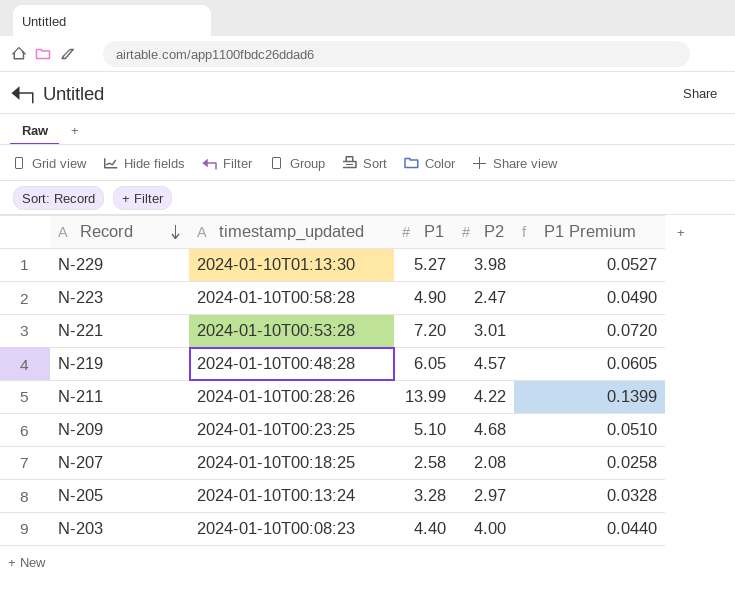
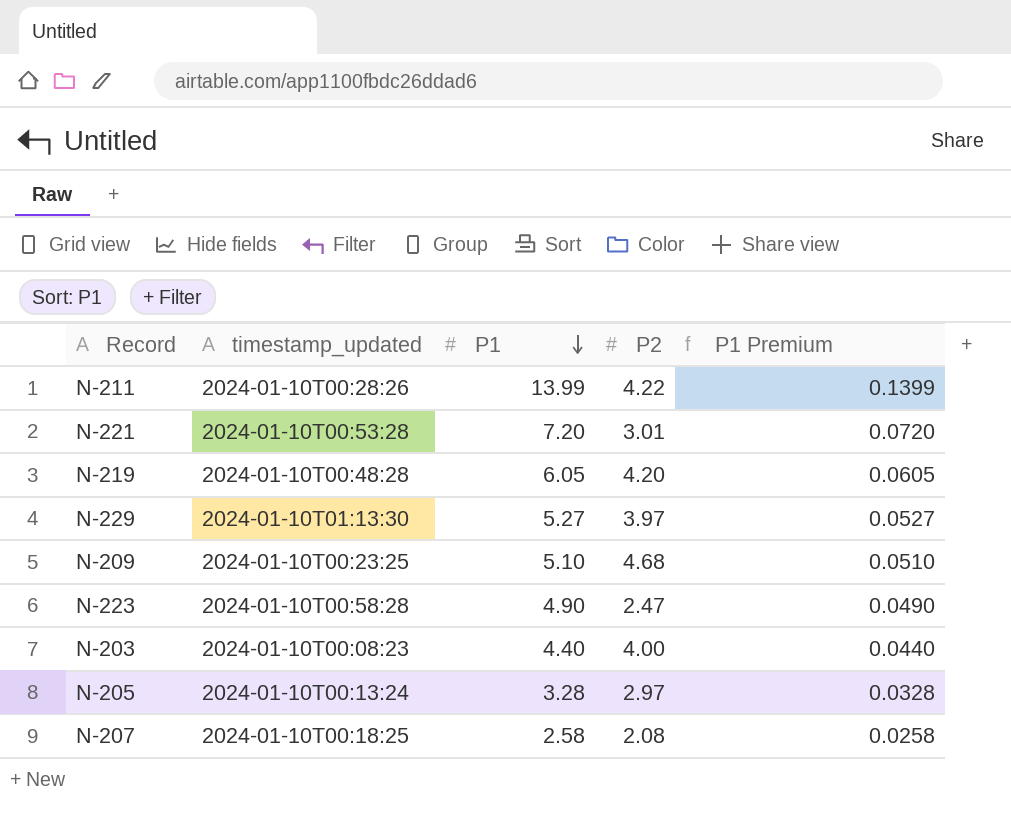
row order: Record descending -> P1 descending
N-219 | P2: 4.57 -> 4.20
N-229 | P2: 3.98 -> 3.97

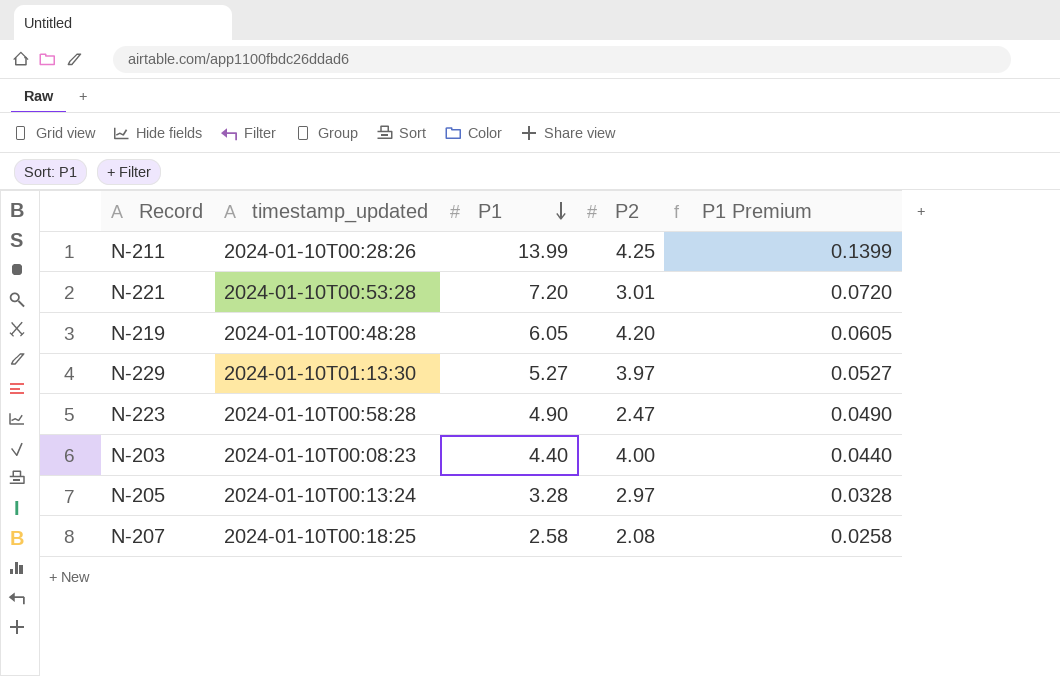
row N-209: 2024-01-10T00:23:25 | 5.10 | 4.68 | 0.0510 -> none
N-211 | P2: 4.22 -> 4.25

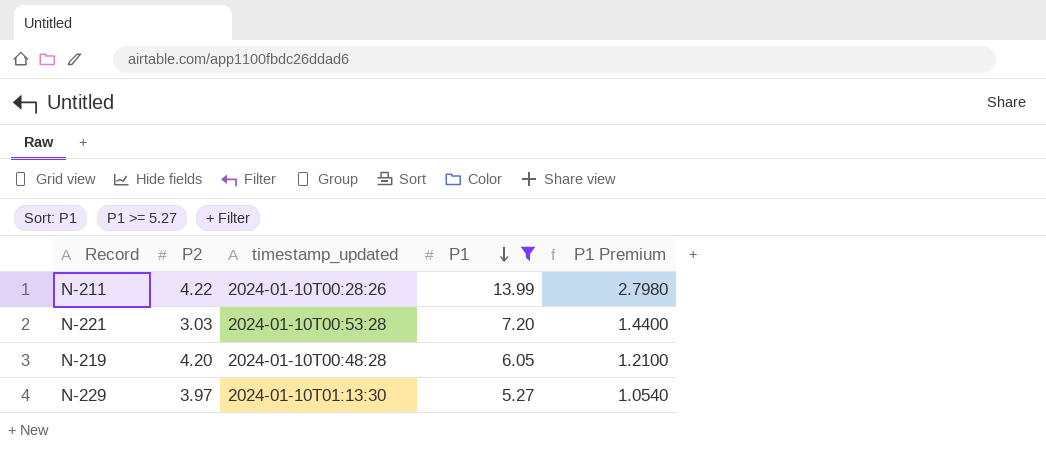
filter: none -> P1 >= 5.27
column P2 | position: 4 -> 2
column P1 Premium | formula: [P1] * 0.01 -> [P1] * 0.2
N-211 | P2: 4.25 -> 4.22
N-221 | P2: 3.01 -> 3.03

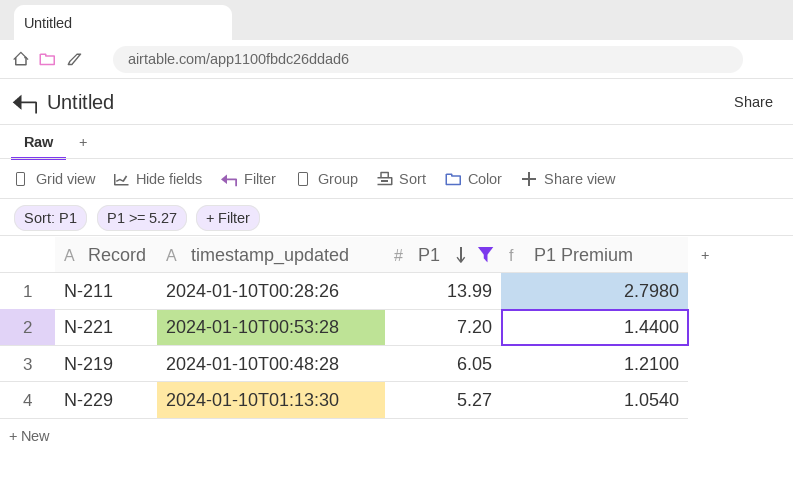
column P2 | position: 2 -> none

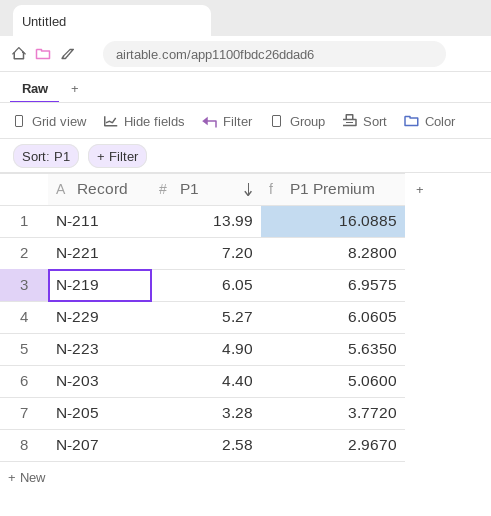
filter: P1 >= 5.27 -> none
column timestamp_updated | position: 2 -> none
column P1 Premium | formula: [P1] * 0.2 -> [P1] * 1.15

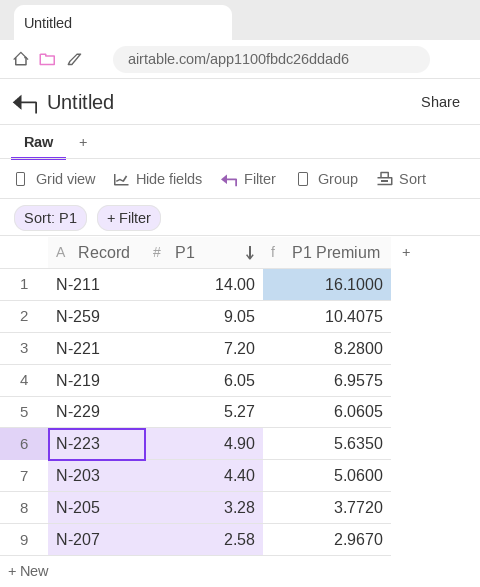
N-211 | P1: 13.99 -> 14.00
N-211 | P1 Premium: 16.0885 -> 16.1000
row N-259: none -> 9.05 | 10.4075

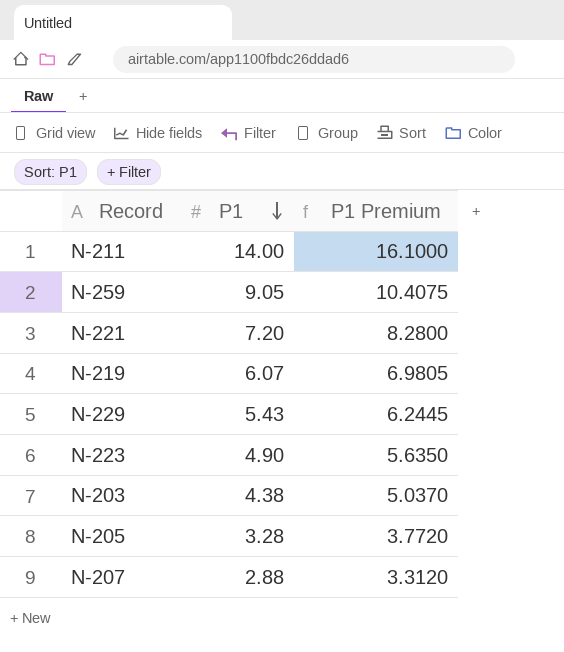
N-219 | P1: 6.05 -> 6.07
N-219 | P1 Premium: 6.9575 -> 6.9805
N-229 | P1: 5.27 -> 5.43
N-229 | P1 Premium: 6.0605 -> 6.2445
N-203 | P1: 4.40 -> 4.38
N-203 | P1 Premium: 5.0600 -> 5.0370
N-207 | P1: 2.58 -> 2.88
N-207 | P1 Premium: 2.9670 -> 3.3120

